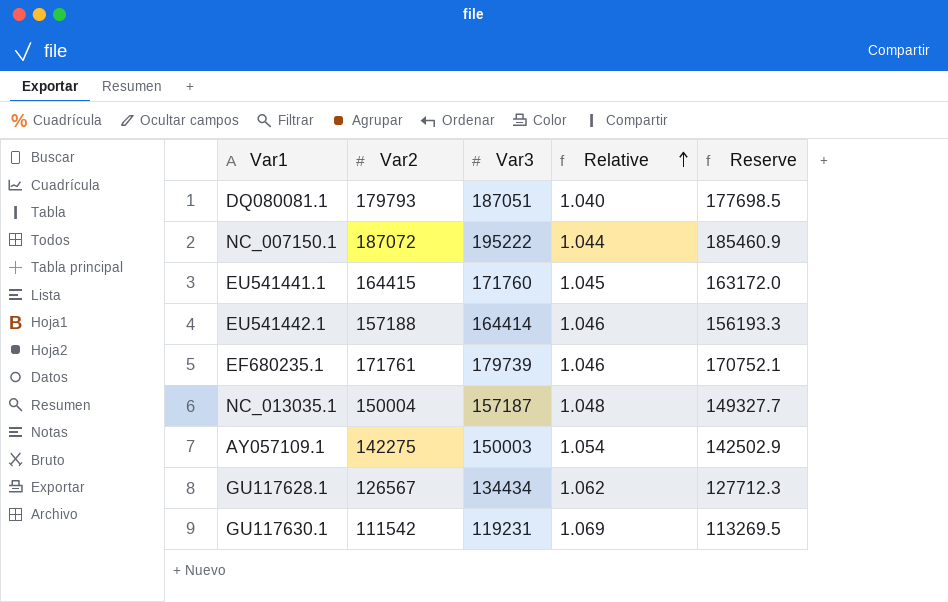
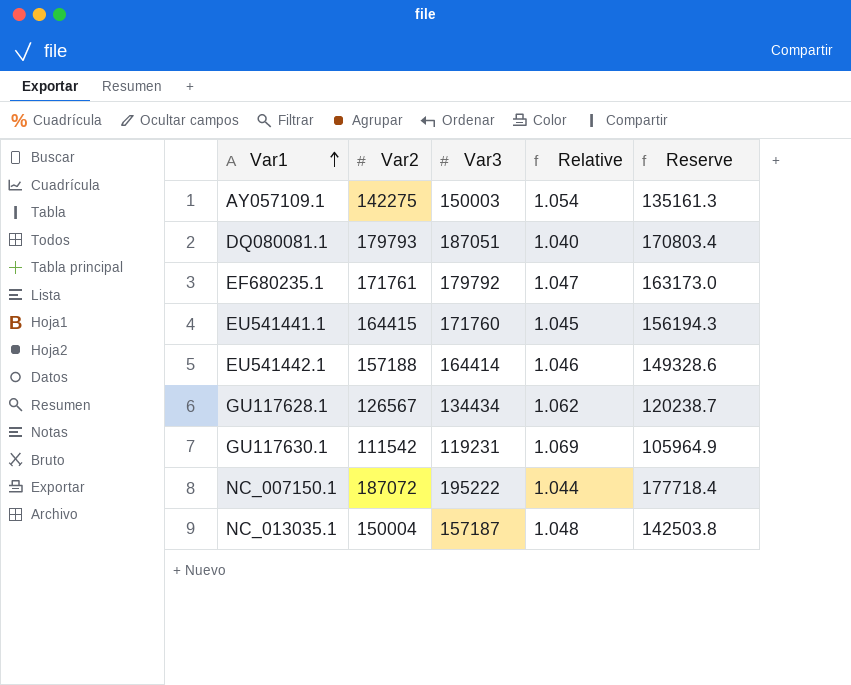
row order: Relative ascending -> Var1 ascending
column Reserve | formula: [Var3] * 0.95 -> [Var2] * 0.95
EF680235.1 | Var3: 179739 -> 179792
EF680235.1 | Relative: 1.046 -> 1.047

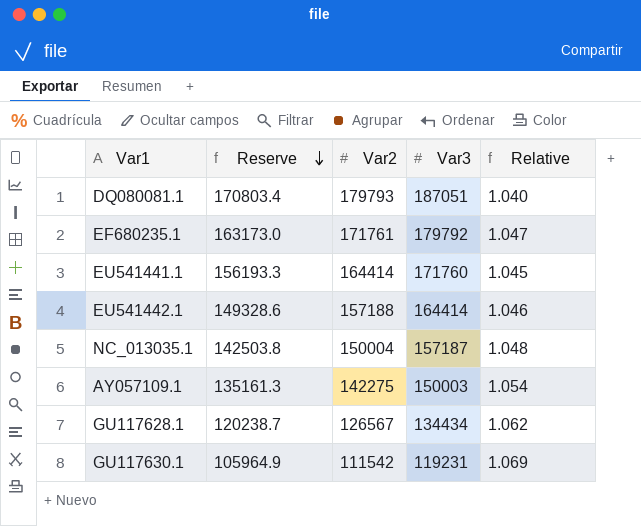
row order: Var1 ascending -> Reserve descending
column Reserve | position: 5 -> 2
row NC_007150.1: 187072 | 195222 | 1.044 | 177718.4 -> none
EU541441.1 | Reserve: 156194.3 -> 156193.3
EU541441.1 | Var2: 164415 -> 164414

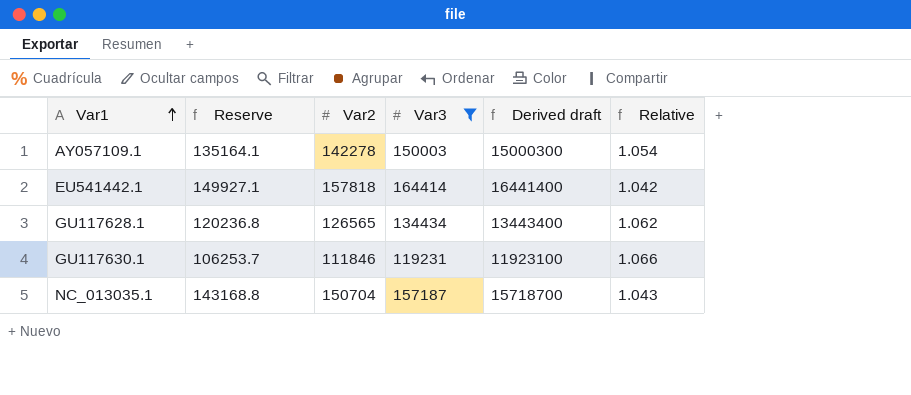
filter: none -> Var3 <= 164414
row order: Reserve descending -> Var1 ascending
column Derived draft | formula: none -> [Var3] * 100
AY057109.1 | Reserve: 135161.3 -> 135164.1
AY057109.1 | Var2: 142275 -> 142278
EU541442.1 | Reserve: 149328.6 -> 149927.1
EU541442.1 | Var2: 157188 -> 157818
EU541442.1 | Relative: 1.046 -> 1.042
GU117628.1 | Reserve: 120238.7 -> 120236.8
GU117628.1 | Var2: 126567 -> 126565
GU117630.1 | Reserve: 105964.9 -> 106253.7
GU117630.1 | Var2: 111542 -> 111846
GU117630.1 | Relative: 1.069 -> 1.066
NC_013035.1 | Reserve: 142503.8 -> 143168.8
NC_013035.1 | Var2: 150004 -> 150704
NC_013035.1 | Relative: 1.048 -> 1.043

